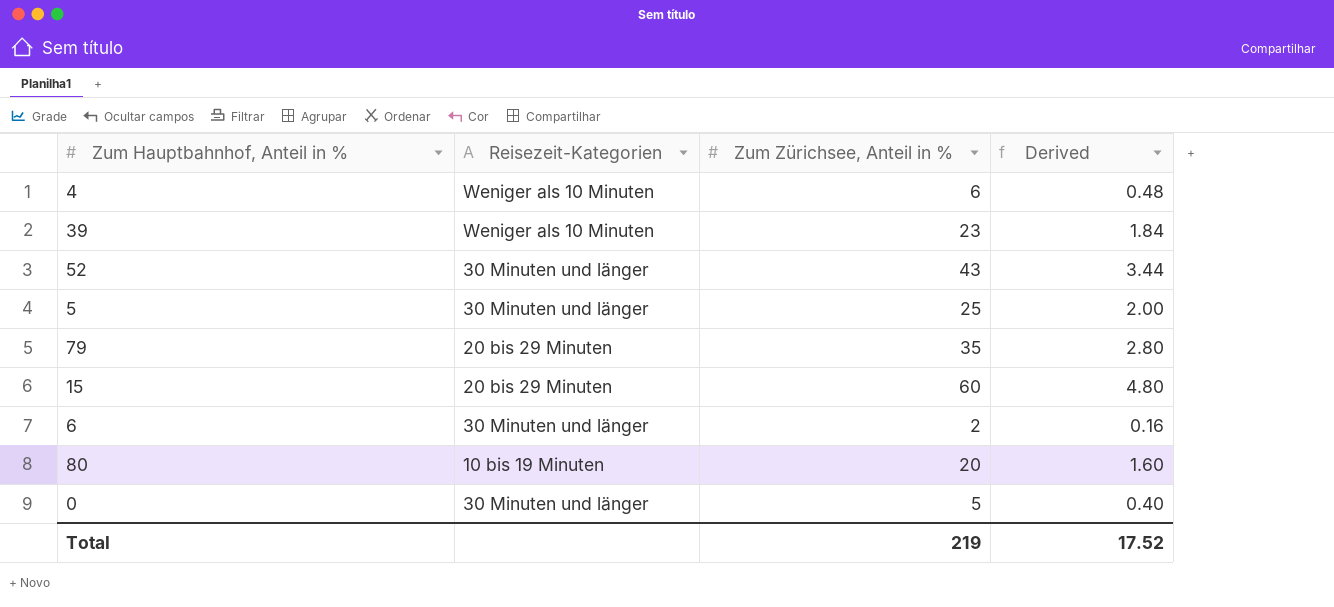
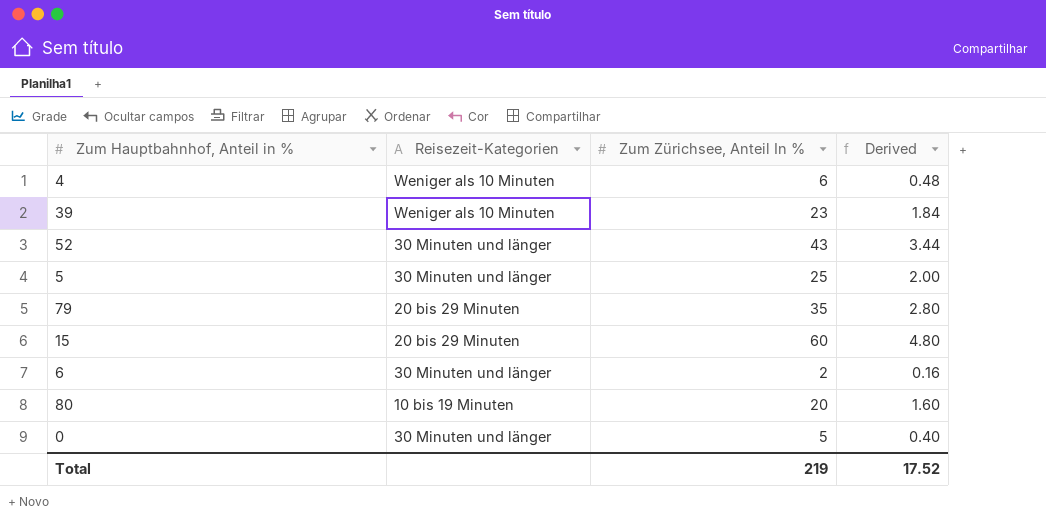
column name: Zum Zürichsee, Anteil in % -> Zum Zürichsee, Anteil In %

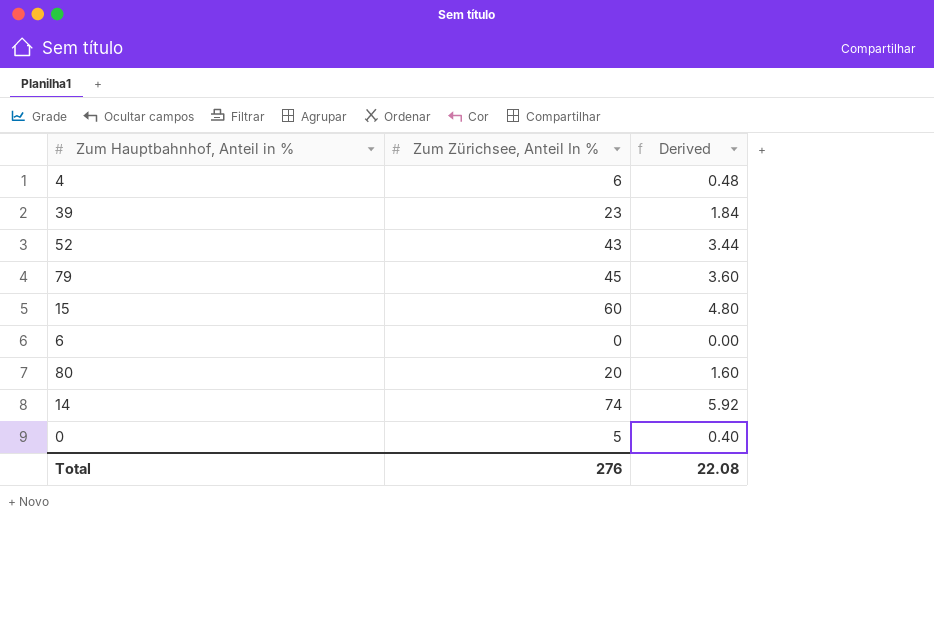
column Reisezeit-Kategorien | position: 2 -> none
row 5: 30 Minuten und länger | 25 | 2.00 -> none
79 | Zum Zürichsee, Anteil In %: 35 -> 45
79 | Derived: 2.80 -> 3.60
6 | Zum Zürichsee, Anteil In %: 2 -> 0
6 | Derived: 0.16 -> 0.00
row 14: none -> 74 | 5.92
Total | Zum Zürichsee, Anteil In %: 219 -> 276
Total | Derived: 17.52 -> 22.08

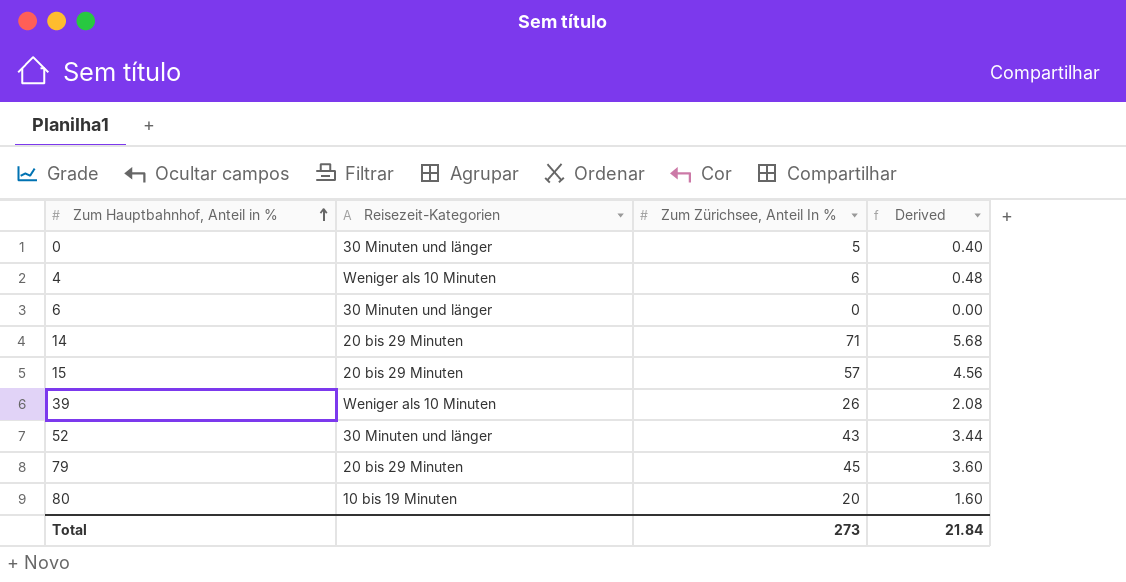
row order: none -> Zum Hauptbahnhof, Anteil in % ascending
column Reisezeit-Kategorien | position: none -> 2
14 | Zum Zürichsee, Anteil In %: 74 -> 71
14 | Derived: 5.92 -> 5.68
15 | Zum Zürichsee, Anteil In %: 60 -> 57
15 | Derived: 4.80 -> 4.56
39 | Zum Zürichsee, Anteil In %: 23 -> 26
39 | Derived: 1.84 -> 2.08
Total | Zum Zürichsee, Anteil In %: 276 -> 273
Total | Derived: 22.08 -> 21.84

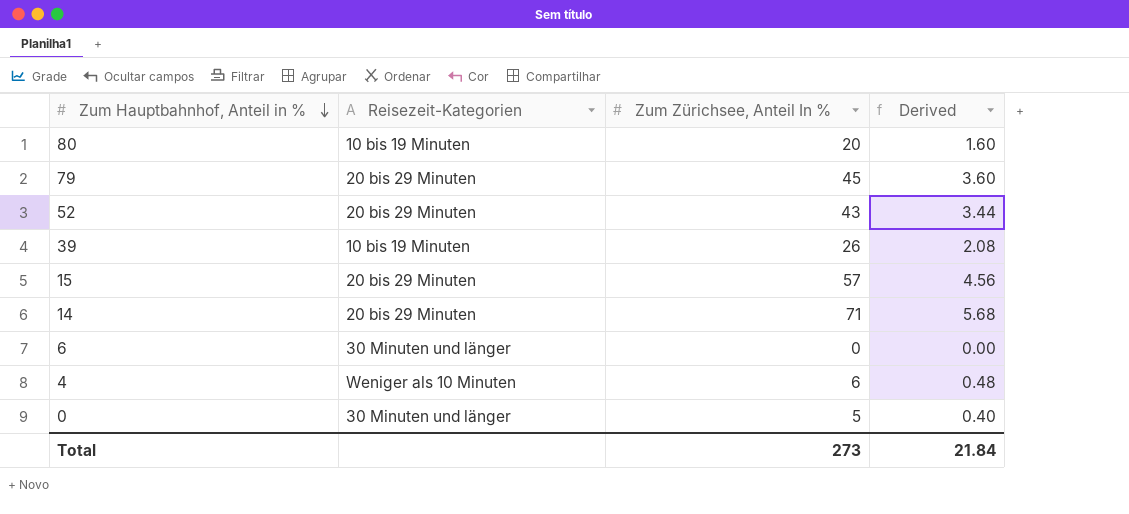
row order: Zum Hauptbahnhof, Anteil in % ascending -> Zum Hauptbahnhof, Anteil in % descending
52 | Reisezeit-Kategorien: 30 Minuten und länger -> 20 bis 29 Minuten
39 | Reisezeit-Kategorien: Weniger als 10 Minuten -> 10 bis 19 Minuten

